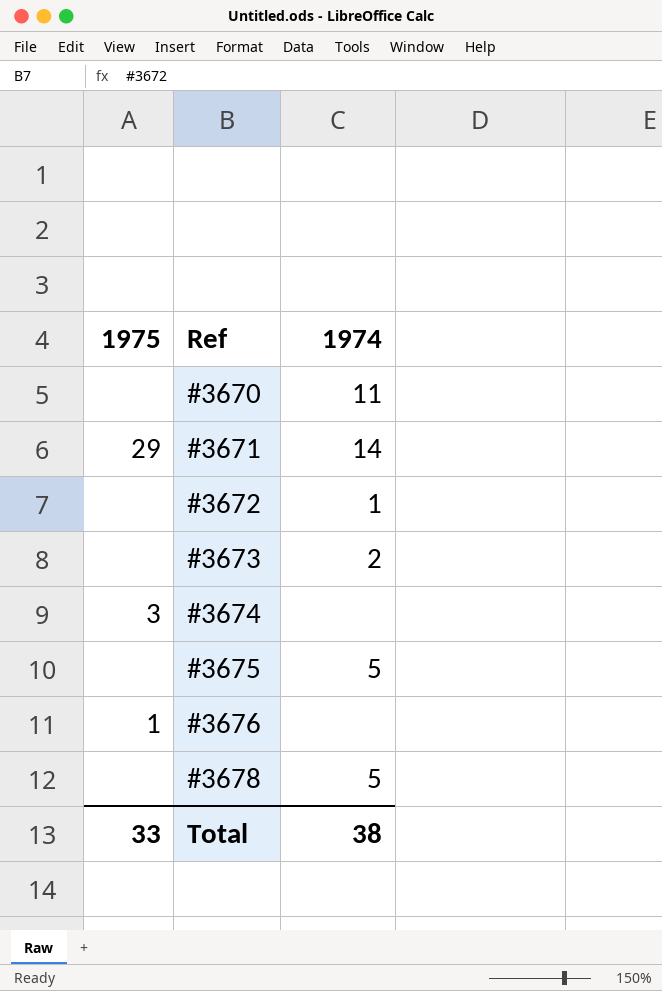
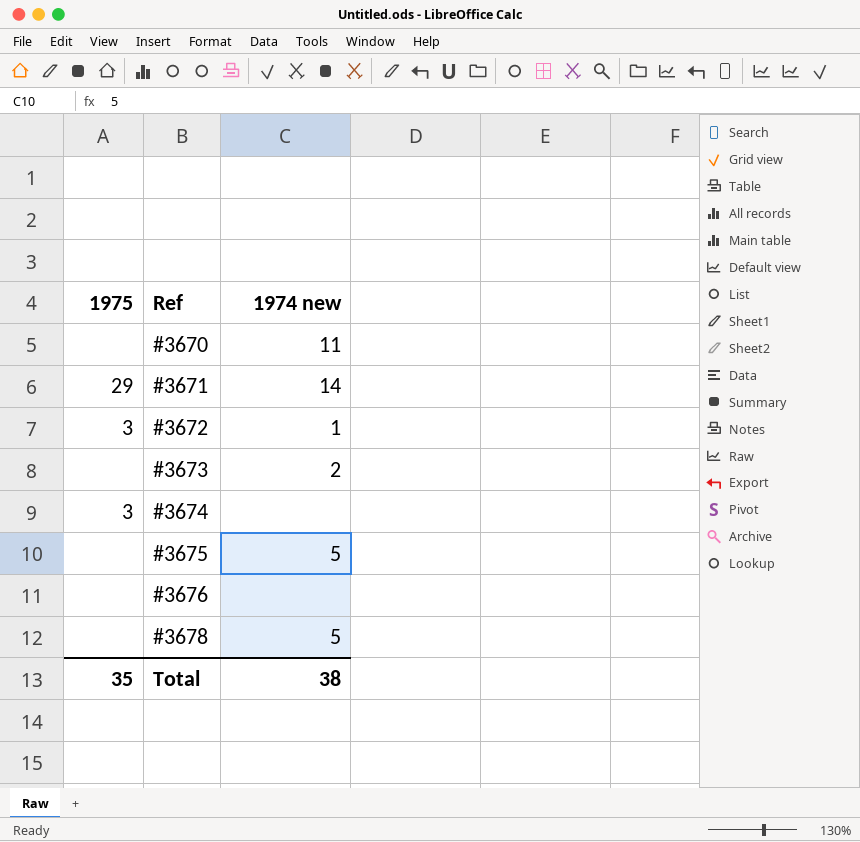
column name: 1974 -> 1974 new
#3672 | 1975: none -> 3
#3676 | 1975: 1 -> none
Total | 1975: 33 -> 35

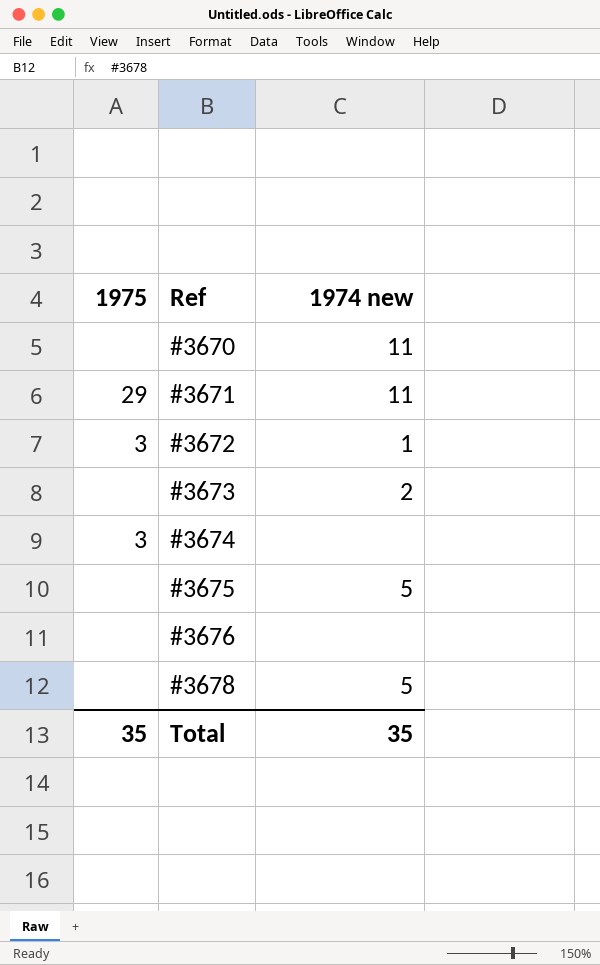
#3671 | 1974 new: 14 -> 11
Total | 1974 new: 38 -> 35

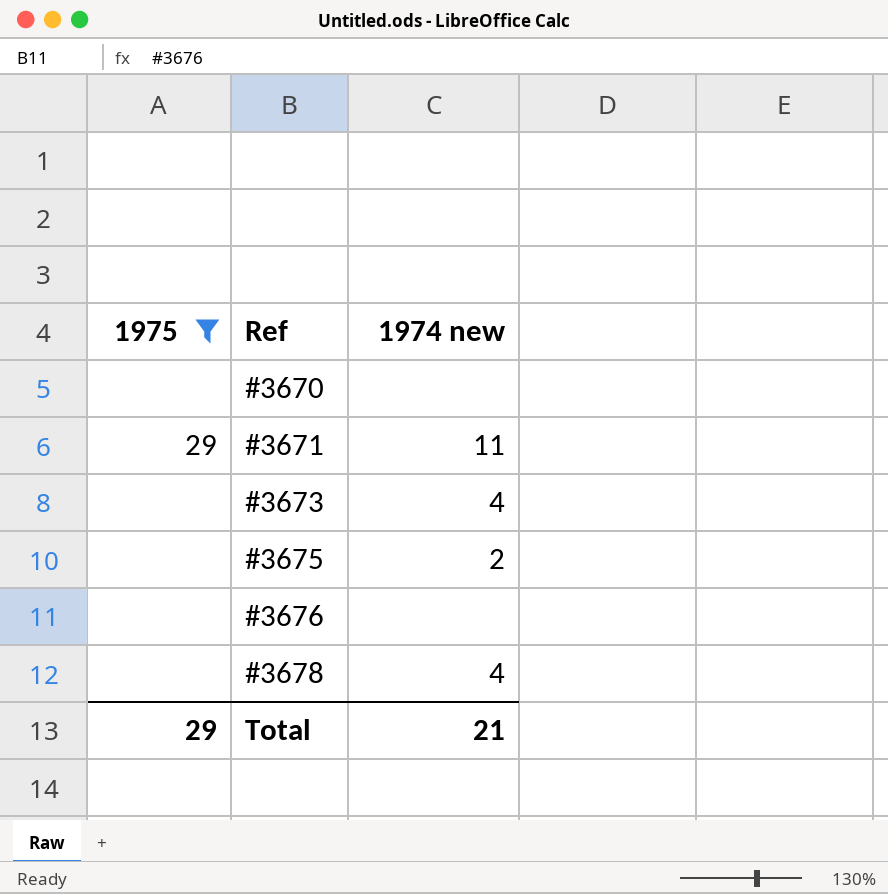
filter: none -> 1975 != 3
#3670 | 1974 new: 11 -> none
#3673 | 1974 new: 2 -> 4
#3675 | 1974 new: 5 -> 2
#3678 | 1974 new: 5 -> 4
Total | 1975: 35 -> 29
Total | 1974 new: 35 -> 21

